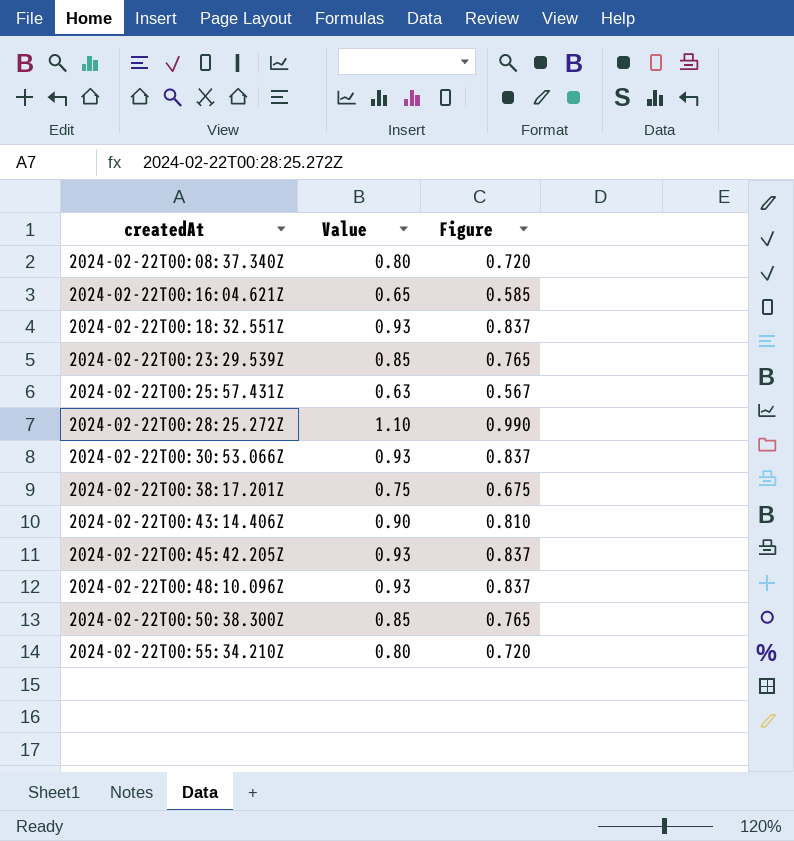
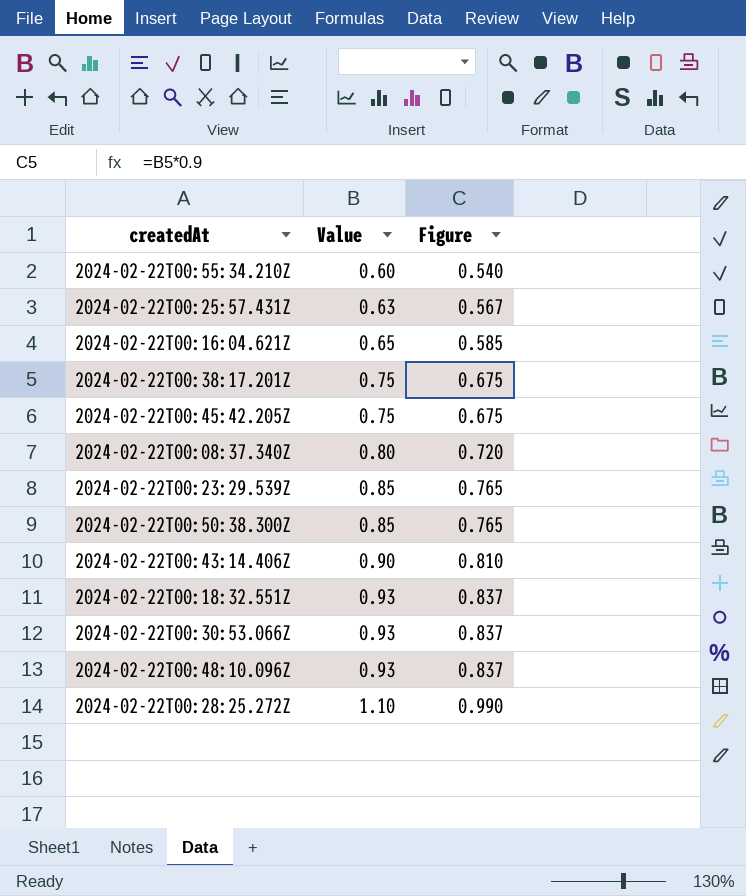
row order: createdAt ascending -> Value ascending
2024-02-22T00:55:34.210Z | Value: 0.80 -> 0.60
2024-02-22T00:55:34.210Z | Figure: 0.720 -> 0.540
2024-02-22T00:45:42.205Z | Value: 0.93 -> 0.75
2024-02-22T00:45:42.205Z | Figure: 0.837 -> 0.675

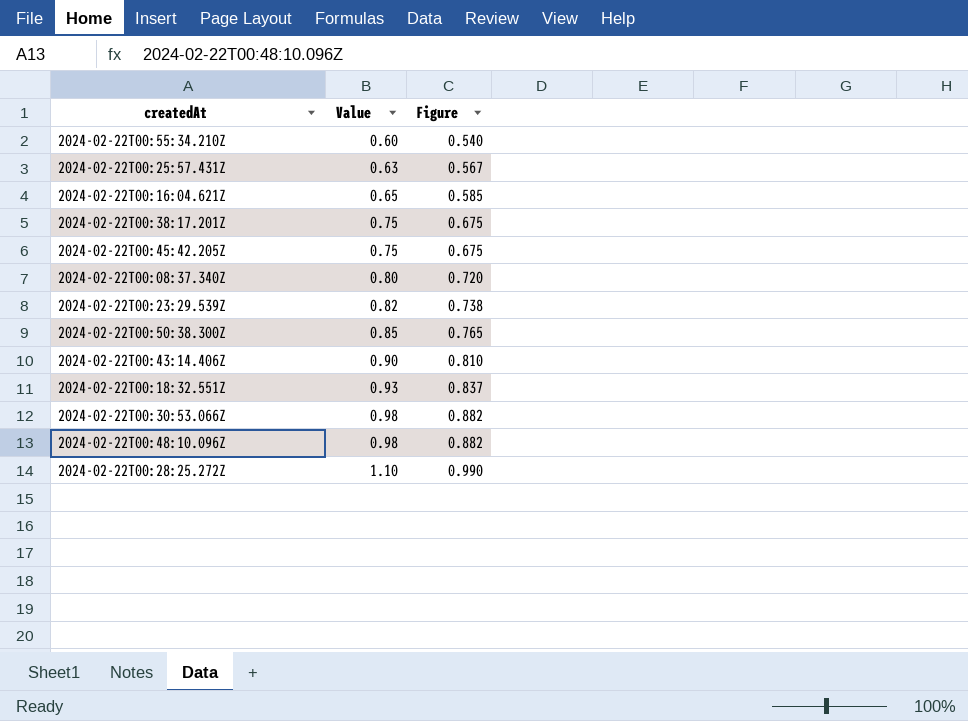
2024-02-22T00:23:29.539Z | Value: 0.85 -> 0.82
2024-02-22T00:23:29.539Z | Figure: 0.765 -> 0.738
2024-02-22T00:30:53.066Z | Value: 0.93 -> 0.98
2024-02-22T00:30:53.066Z | Figure: 0.837 -> 0.882
2024-02-22T00:48:10.096Z | Value: 0.93 -> 0.98
2024-02-22T00:48:10.096Z | Figure: 0.837 -> 0.882

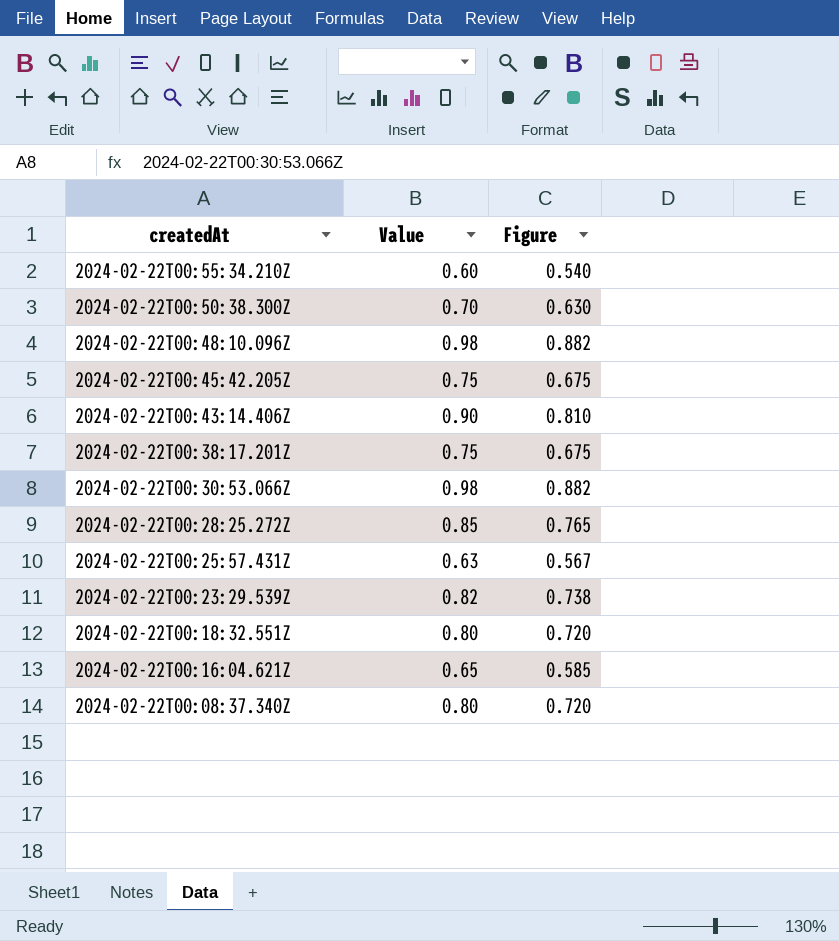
row order: Value ascending -> createdAt descending
2024-02-22T00:50:38.300Z | Value: 0.85 -> 0.70
2024-02-22T00:50:38.300Z | Figure: 0.765 -> 0.630
2024-02-22T00:28:25.272Z | Value: 1.10 -> 0.85
2024-02-22T00:28:25.272Z | Figure: 0.990 -> 0.765
2024-02-22T00:18:32.551Z | Value: 0.93 -> 0.80
2024-02-22T00:18:32.551Z | Figure: 0.837 -> 0.720

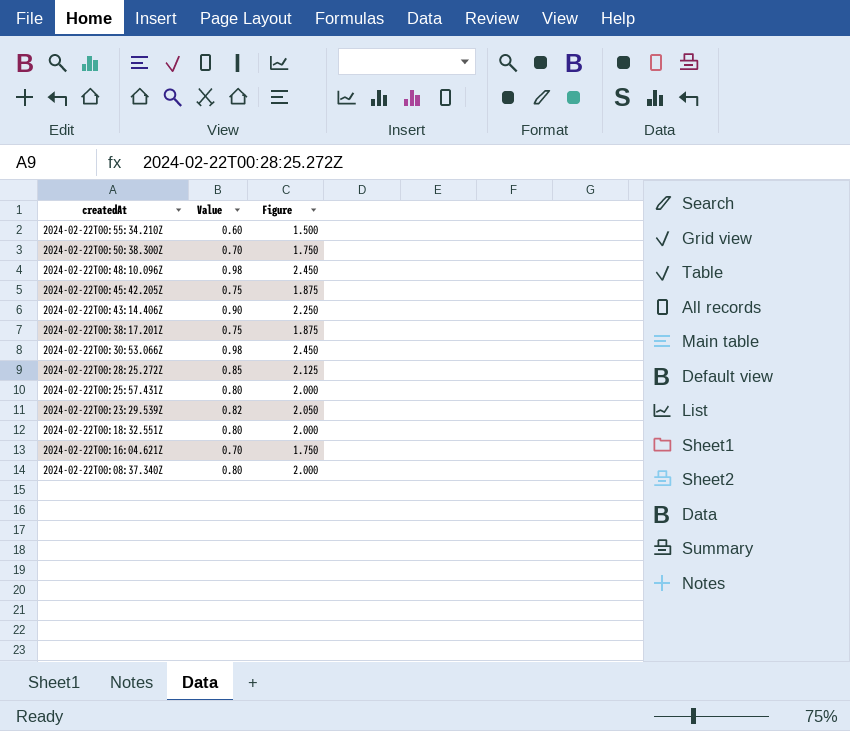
column Figure | formula: [Value] * 0.9 -> [Value] * 2.5
2024-02-22T00:25:57.431Z | Value: 0.63 -> 0.80
2024-02-22T00:16:04.621Z | Value: 0.65 -> 0.70

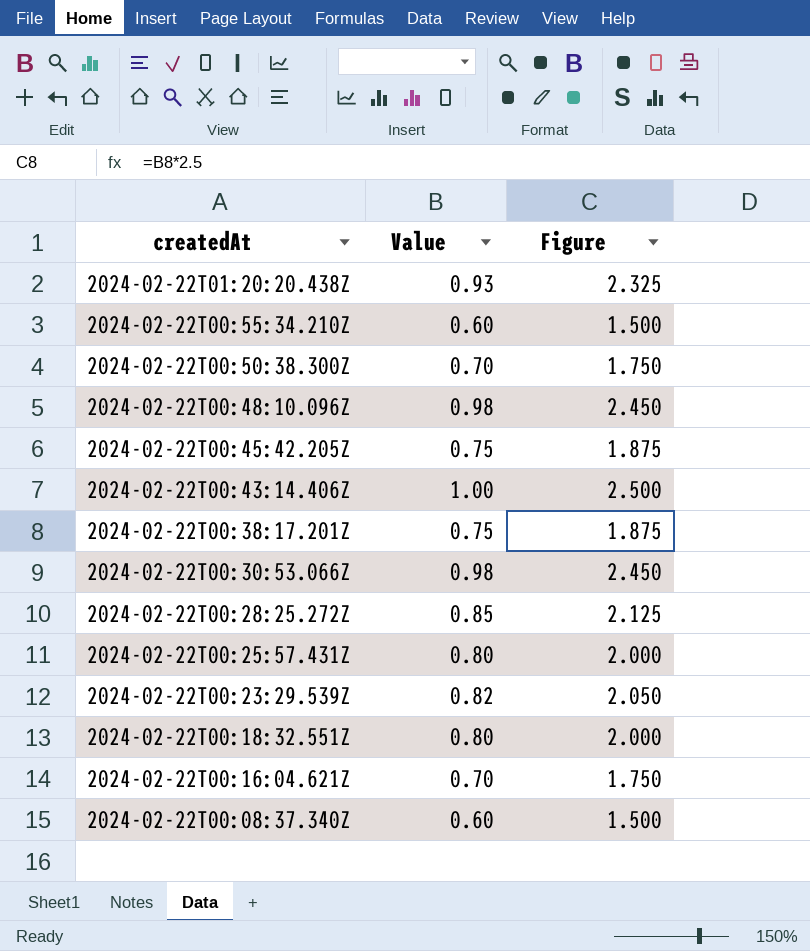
row 2024-02-22T01:20:20.438Z: none -> 0.93 | 2.325
2024-02-22T00:43:14.406Z | Value: 0.90 -> 1.00
2024-02-22T00:43:14.406Z | Figure: 2.250 -> 2.500
2024-02-22T00:08:37.340Z | Value: 0.80 -> 0.60
2024-02-22T00:08:37.340Z | Figure: 2.000 -> 1.500

